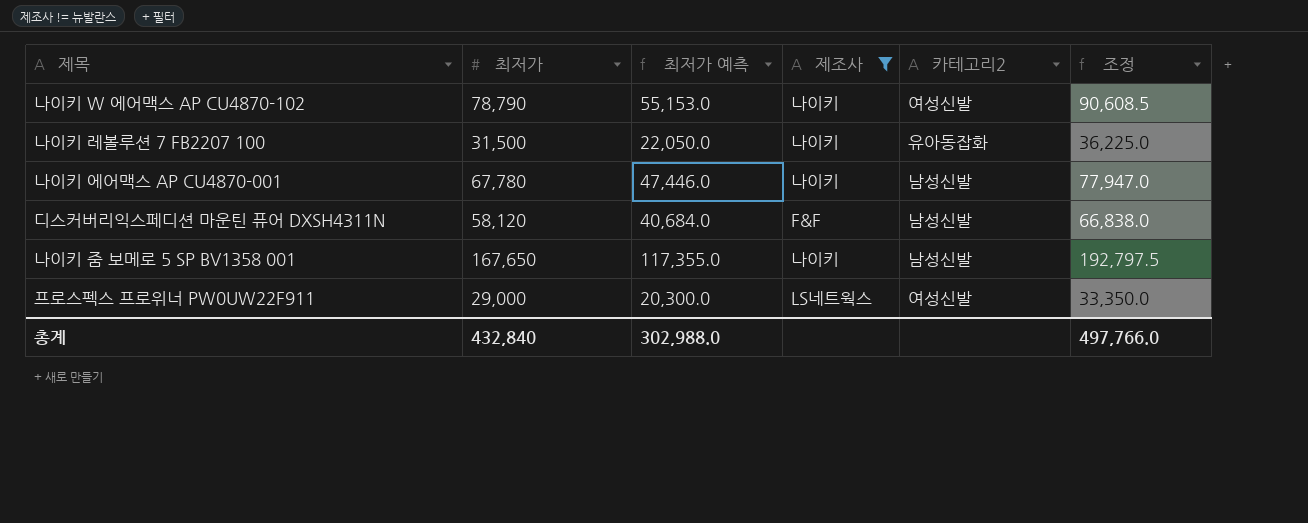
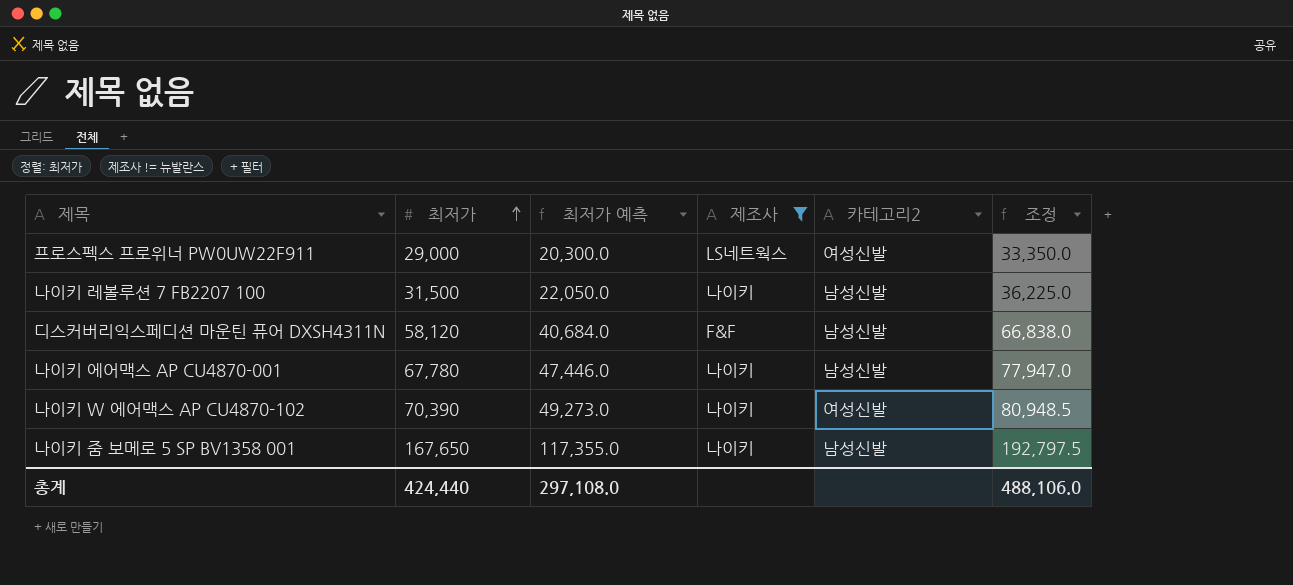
row order: none -> 최저가 ascending
나이키 레볼루션 7 FB2207 100 | 카테고리2: 유아동잡화 -> 남성신발
나이키 W 에어맥스 AP CU4870-102 | 최저가: 78,790 -> 70,390
나이키 W 에어맥스 AP CU4870-102 | 최저가 예측: 55,153.0 -> 49,273.0
나이키 W 에어맥스 AP CU4870-102 | 조정: 90,608.5 -> 80,948.5
총계 | 최저가: 432,840 -> 424,440
총계 | 최저가 예측: 302,988.0 -> 297,108.0
총계 | 조정: 497,766.0 -> 488,106.0

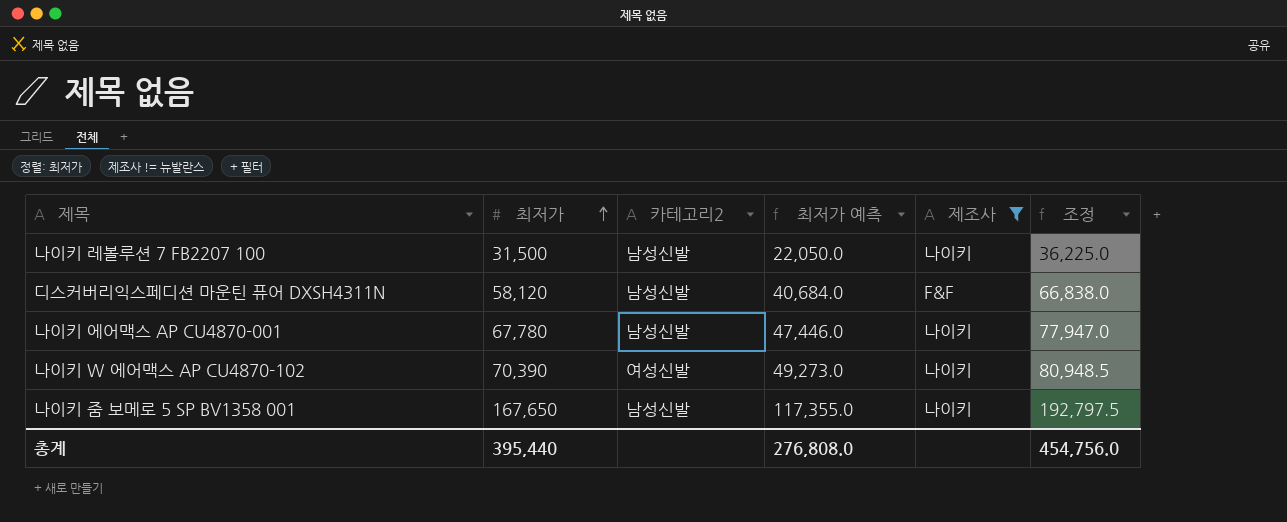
column 카테고리2 | position: 5 -> 3
row 프로스펙스 프로위너 PW0UW22F911: 29,000 | 20,300.0 | LS네트웍스 | 여성신발 | 33,350.0 -> none
총계 | 최저가: 424,440 -> 395,440
총계 | 최저가 예측: 297,108.0 -> 276,808.0
총계 | 조정: 488,106.0 -> 454,756.0

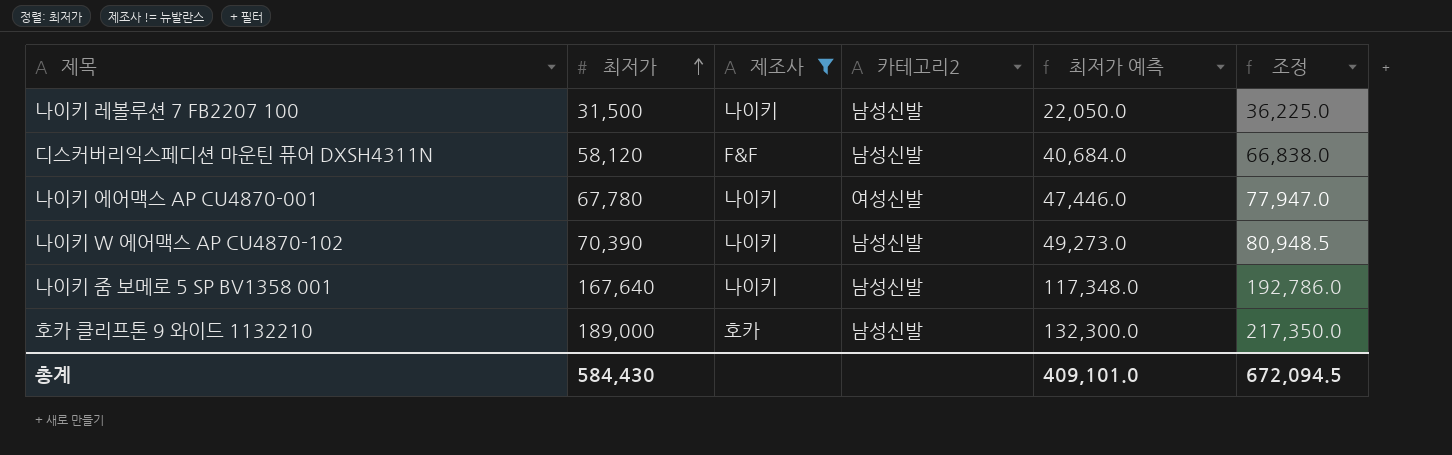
column 제조사 | position: 5 -> 3
나이키 에어맥스 AP CU4870-001 | 카테고리2: 남성신발 -> 여성신발
나이키 W 에어맥스 AP CU4870-102 | 카테고리2: 여성신발 -> 남성신발
나이키 줌 보메로 5 SP BV1358 001 | 최저가: 167,650 -> 167,640
나이키 줌 보메로 5 SP BV1358 001 | 최저가 예측: 117,355.0 -> 117,348.0
나이키 줌 보메로 5 SP BV1358 001 | 조정: 192,797.5 -> 192,786.0
row 호카 클리프톤 9 와이드 1132210: none -> 189,000 | 호카 | 남성신발 | 132,300.0 | 217,350.0
총계 | 최저가: 395,440 -> 584,430
총계 | 최저가 예측: 276,808.0 -> 409,101.0
총계 | 조정: 454,756.0 -> 672,094.5

